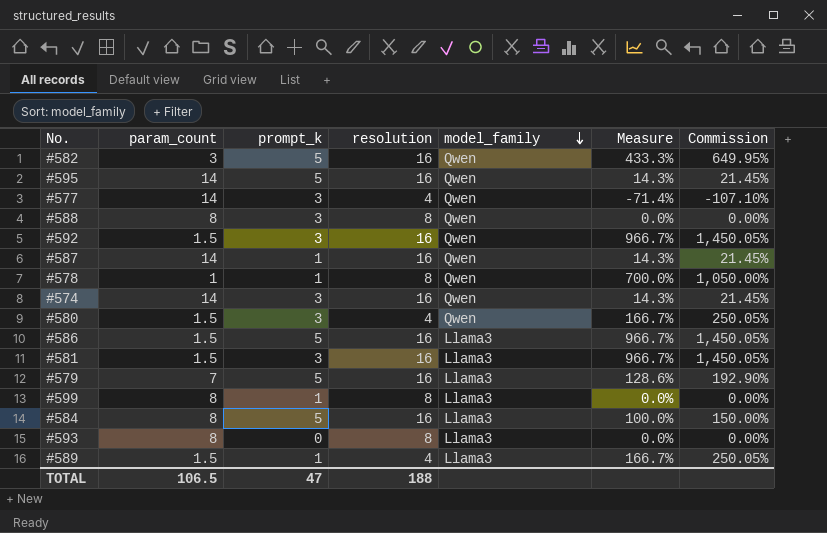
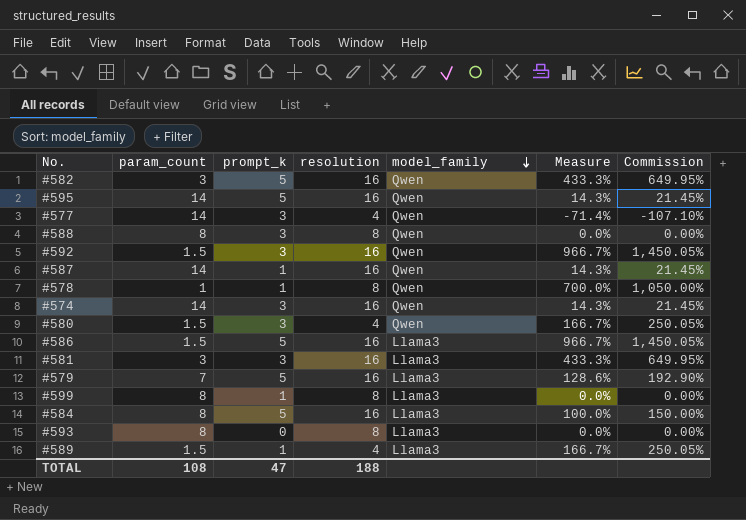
#581 | param_count: 1.5 -> 3
#581 | Measure: 966.7% -> 433.3%
#581 | Commission: 1,450.05% -> 649.95%
TOTAL | param_count: 106.5 -> 108

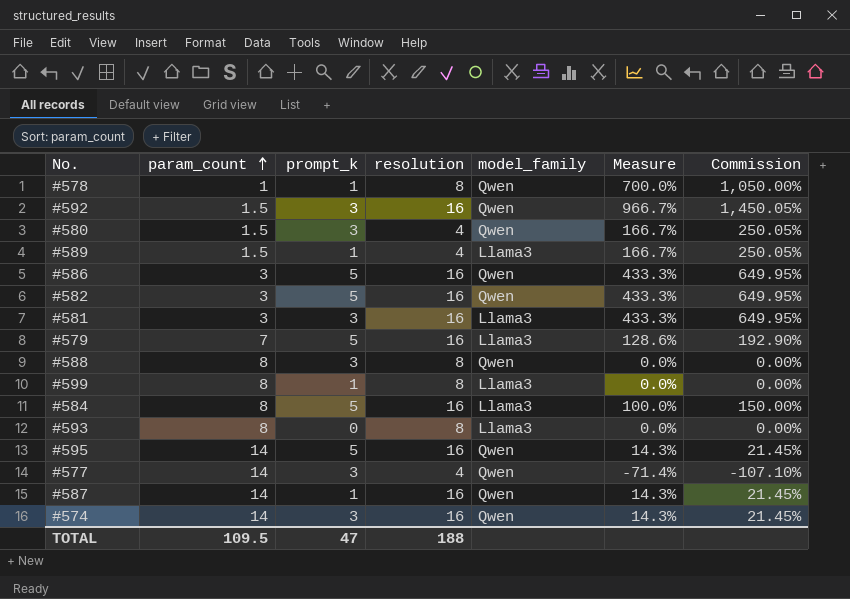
row order: model_family descending -> param_count ascending
#586 | param_count: 1.5 -> 3
#586 | model_family: Llama3 -> Qwen
#586 | Measure: 966.7% -> 433.3%
#586 | Commission: 1,450.05% -> 649.95%
TOTAL | param_count: 108 -> 109.5

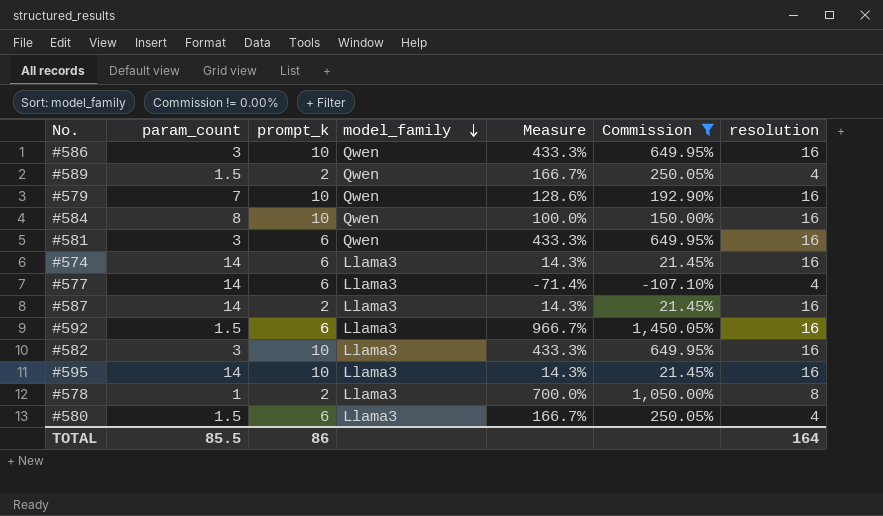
filter: none -> Commission != 0.00%
row order: param_count ascending -> model_family descending
column resolution | position: 4 -> 7
#586 | prompt_k: 5 -> 10
#589 | prompt_k: 1 -> 2
#589 | model_family: Llama3 -> Qwen
#579 | prompt_k: 5 -> 10
#579 | model_family: Llama3 -> Qwen
#584 | prompt_k: 5 -> 10
#584 | model_family: Llama3 -> Qwen
#581 | prompt_k: 3 -> 6
#581 | model_family: Llama3 -> Qwen
#574 | prompt_k: 3 -> 6
#574 | model_family: Qwen -> Llama3
#577 | prompt_k: 3 -> 6
#577 | model_family: Qwen -> Llama3
#587 | prompt_k: 1 -> 2
#587 | model_family: Qwen -> Llama3
#592 | prompt_k: 3 -> 6
#592 | model_family: Qwen -> Llama3
#582 | prompt_k: 5 -> 10
#582 | model_family: Qwen -> Llama3
#595 | prompt_k: 5 -> 10
#595 | model_family: Qwen -> Llama3
#578 | prompt_k: 1 -> 2
#578 | model_family: Qwen -> Llama3
#580 | prompt_k: 3 -> 6
#580 | model_family: Qwen -> Llama3
TOTAL | param_count: 109.5 -> 85.5
TOTAL | prompt_k: 47 -> 86
TOTAL | resolution: 188 -> 164

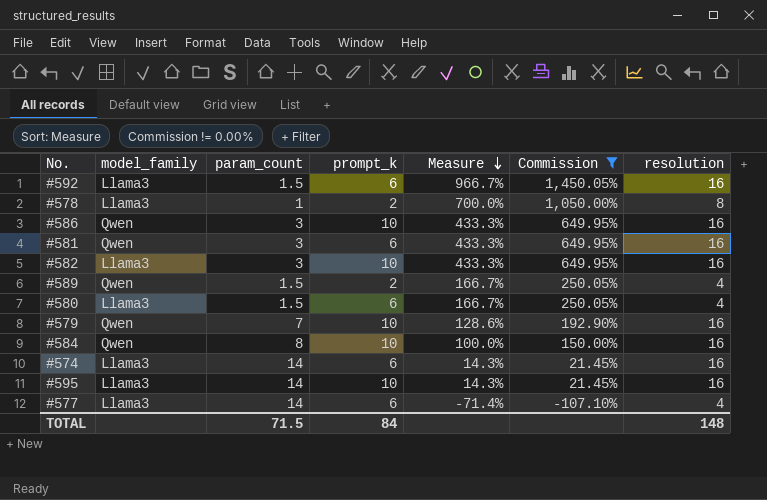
row order: model_family descending -> Measure descending
column model_family | position: 4 -> 2
row #587: 14 | 2 | Llama3 | 14.3% | 21.45% | 16 -> none
TOTAL | param_count: 85.5 -> 71.5
TOTAL | prompt_k: 86 -> 84
TOTAL | resolution: 164 -> 148

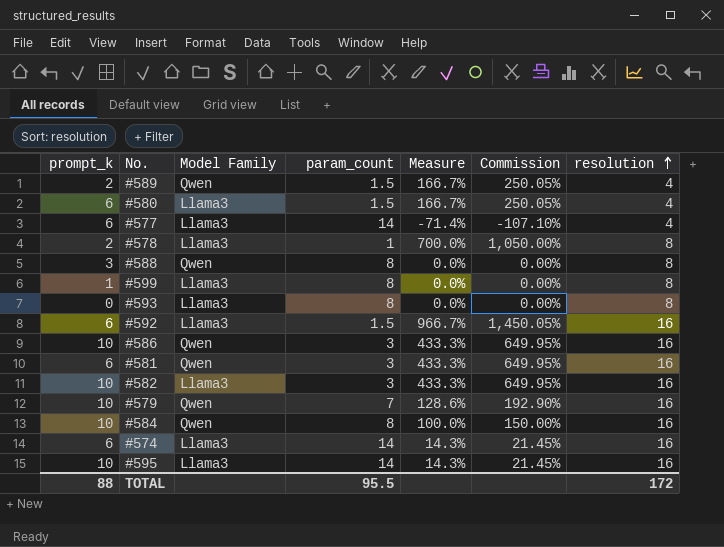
filter: Commission != 0.00% -> none
row order: Measure descending -> resolution ascending
column prompt_k | position: 4 -> 1
column name: model_family -> Model Family
TOTAL | prompt_k: 84 -> 88
TOTAL | param_count: 71.5 -> 95.5
TOTAL | resolution: 148 -> 172

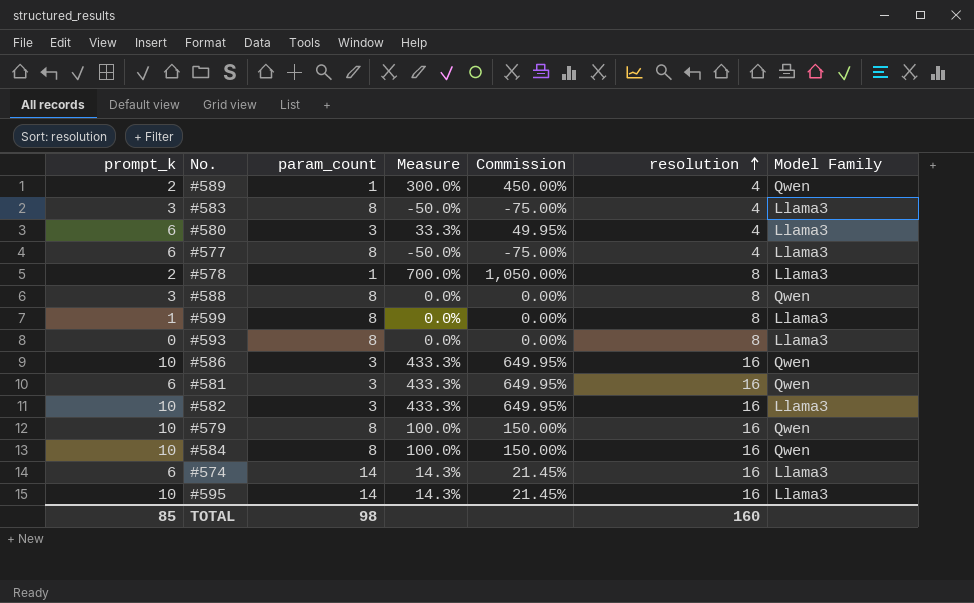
column Model Family | position: 3 -> 7
row #592: 6 | Llama3 | 1.5 | 966.7% | 1,450.05% | 16 -> none
#589 | param_count: 1.5 -> 1
#589 | Measure: 166.7% -> 300.0%
#589 | Commission: 250.05% -> 450.00%
row #583: none -> 3 | 8 | -50.0% | -75.00% | 4 | Llama3
#580 | param_count: 1.5 -> 3
#580 | Measure: 166.7% -> 33.3%
#580 | Commission: 250.05% -> 49.95%
#577 | param_count: 14 -> 8
#577 | Measure: -71.4% -> -50.0%
#577 | Commission: -107.10% -> -75.00%
#579 | param_count: 7 -> 8
#579 | Measure: 128.6% -> 100.0%
#579 | Commission: 192.90% -> 150.00%
TOTAL | prompt_k: 88 -> 85
TOTAL | param_count: 95.5 -> 98
TOTAL | resolution: 172 -> 160

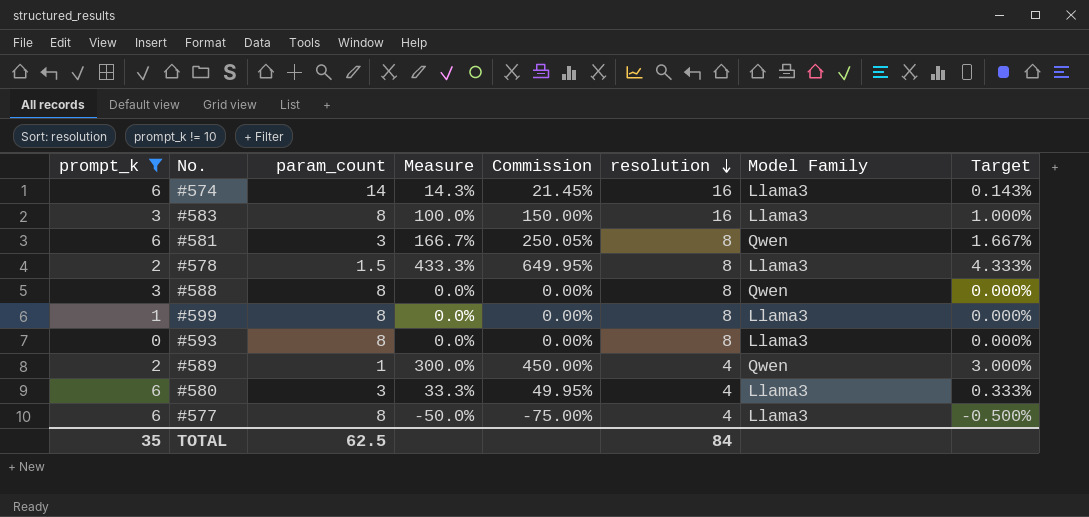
filter: none -> prompt_k != 10
row order: resolution ascending -> resolution descending
column Target | formula: none -> [Measure] * 0.01
#583 | Measure: -50.0% -> 100.0%
#583 | Commission: -75.00% -> 150.00%
#583 | resolution: 4 -> 16
#581 | Measure: 433.3% -> 166.7%
#581 | Commission: 649.95% -> 250.05%
#581 | resolution: 16 -> 8
#578 | param_count: 1 -> 1.5
#578 | Measure: 700.0% -> 433.3%
#578 | Commission: 1,050.00% -> 649.95%
TOTAL | prompt_k: 85 -> 35
TOTAL | param_count: 98 -> 62.5
TOTAL | resolution: 160 -> 84

